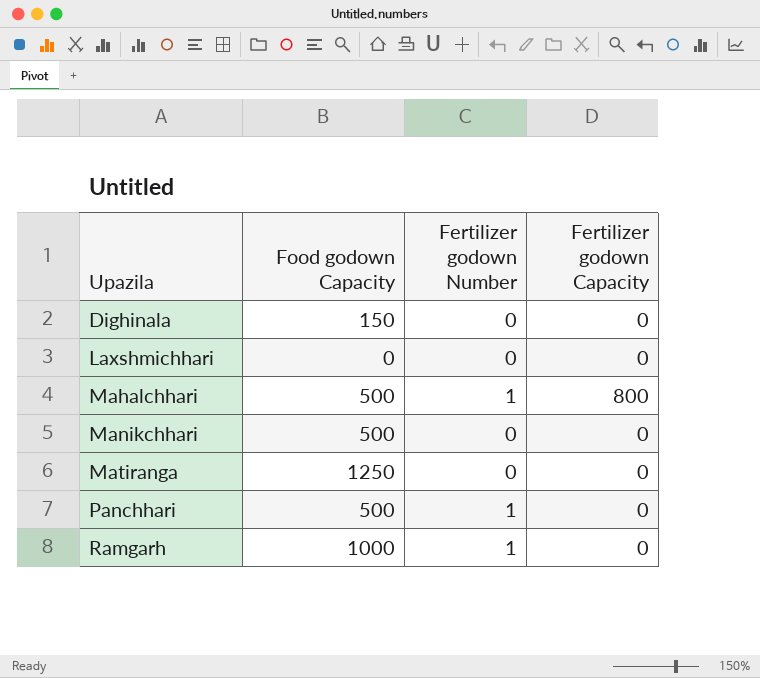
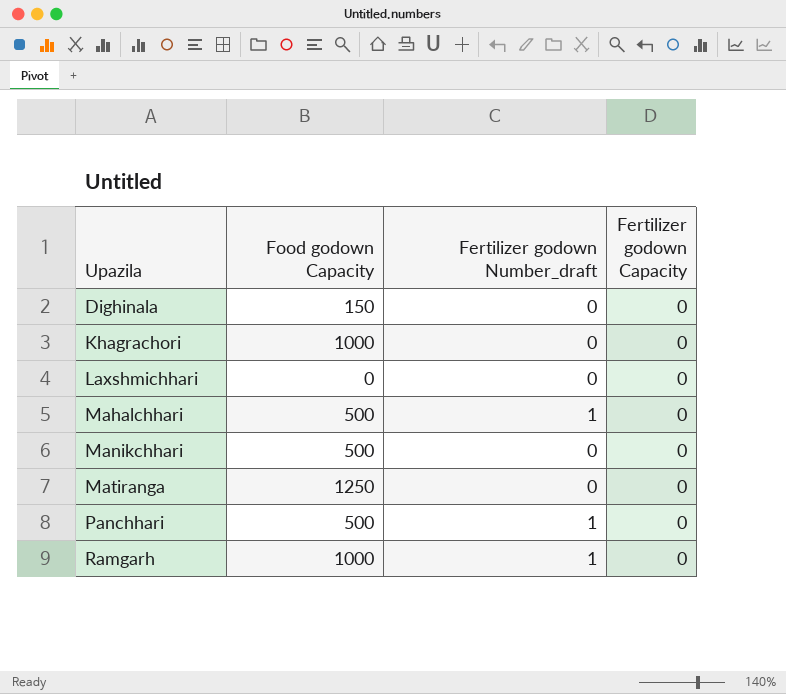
column name: Fertilizer godown Number -> Fertilizer godown Number_draft
row Khagrachori: none -> 1000 | 0 | 0
Mahalchhari | Fertilizer godown Capacity: 800 -> 0

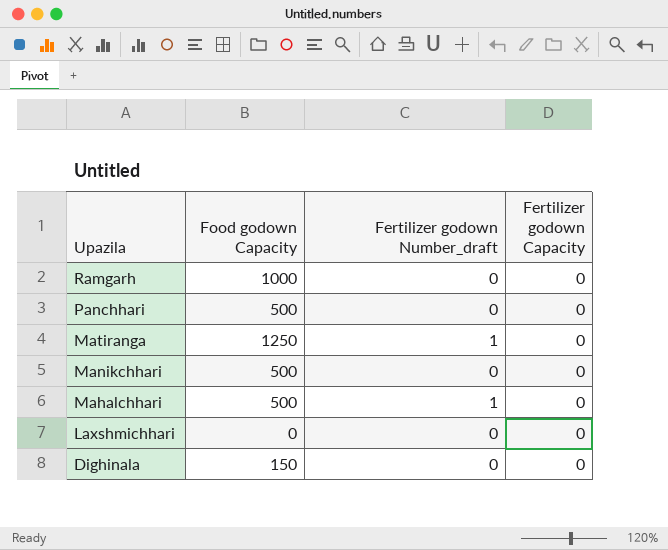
row order: Upazila ascending -> Upazila descending
row Khagrachori: 1000 | 0 | 0 -> none
Ramgarh | Fertilizer godown Number_draft: 1 -> 0
Panchhari | Fertilizer godown Number_draft: 1 -> 0
Matiranga | Fertilizer godown Number_draft: 0 -> 1

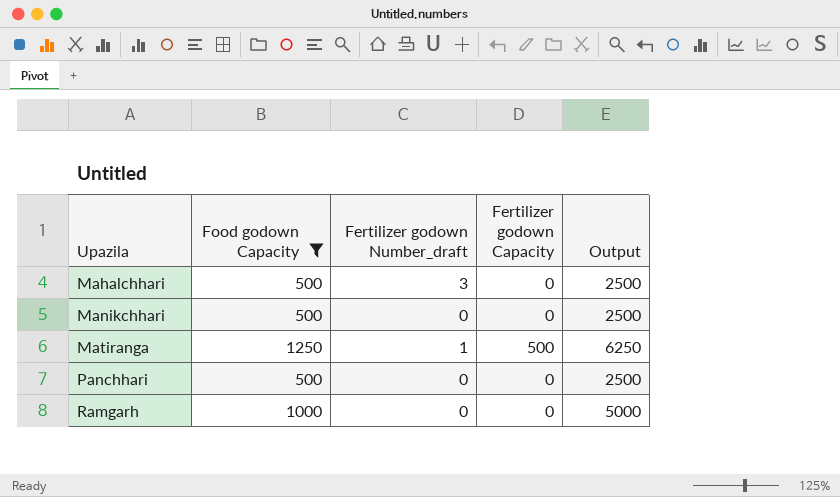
filter: none -> Food godown Capacity >= 500
row order: Upazila descending -> Upazila ascending
column Output | formula: none -> [Food godown Capacity] * 5
Mahalchhari | Fertilizer godown Number_draft: 1 -> 3
Matiranga | Fertilizer godown Capacity: 0 -> 500

